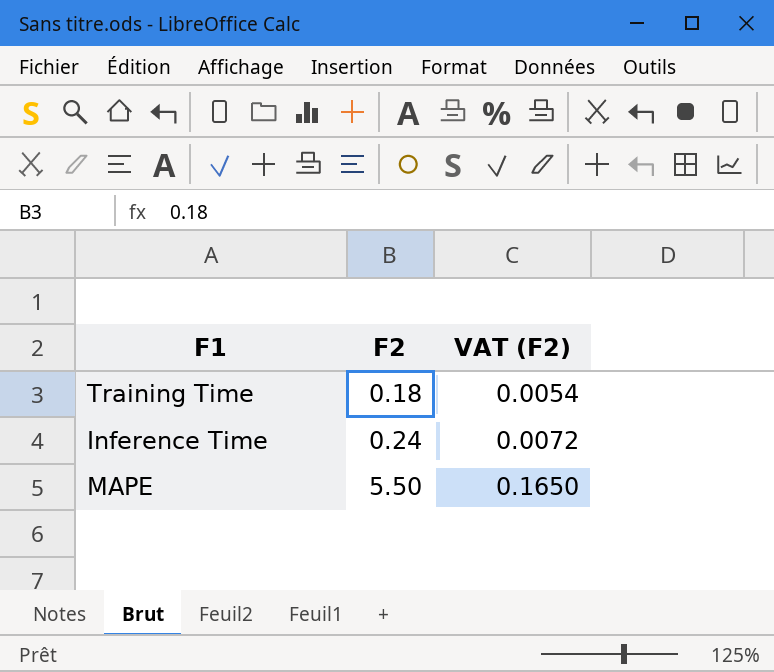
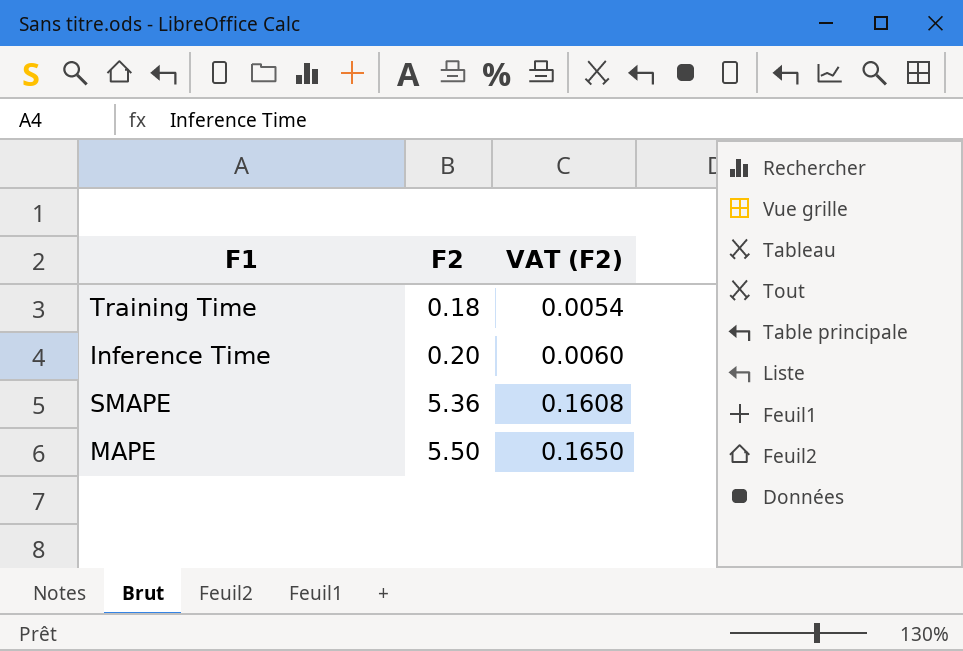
Inference Time | F2: 0.24 -> 0.20
Inference Time | VAT (F2): 0.0072 -> 0.0060
row SMAPE: none -> 5.36 | 0.1608

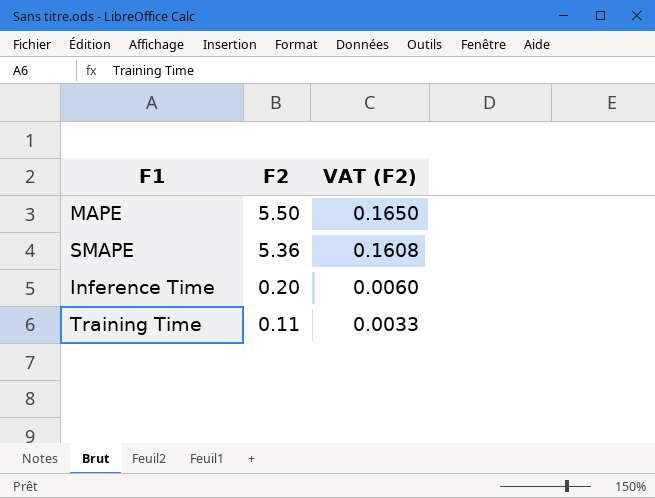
row order: F2 ascending -> F2 descending
Training Time | F2: 0.18 -> 0.11
Training Time | VAT (F2): 0.0054 -> 0.0033

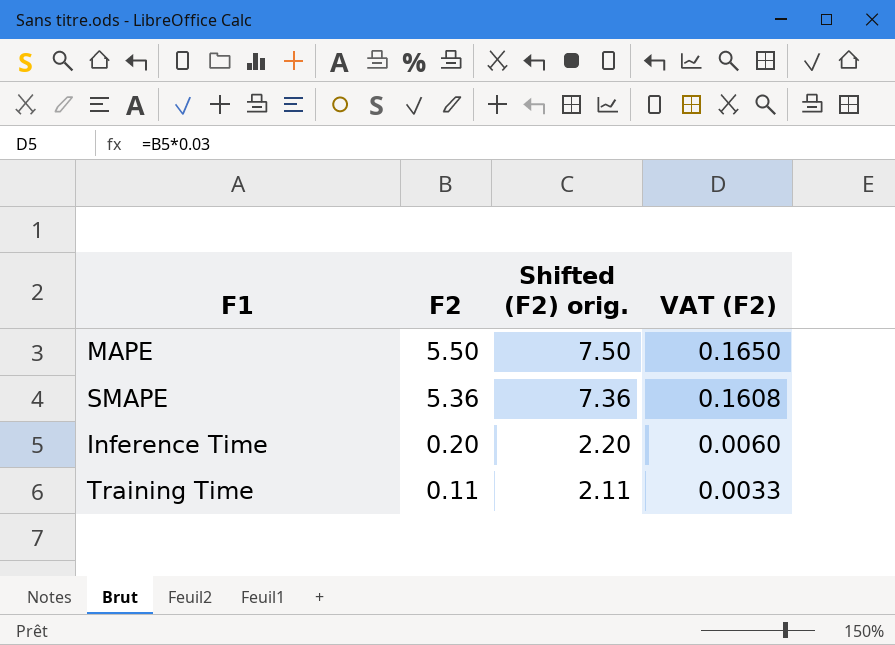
column Shifted (F2) orig. | formula: none -> [F2] + 2

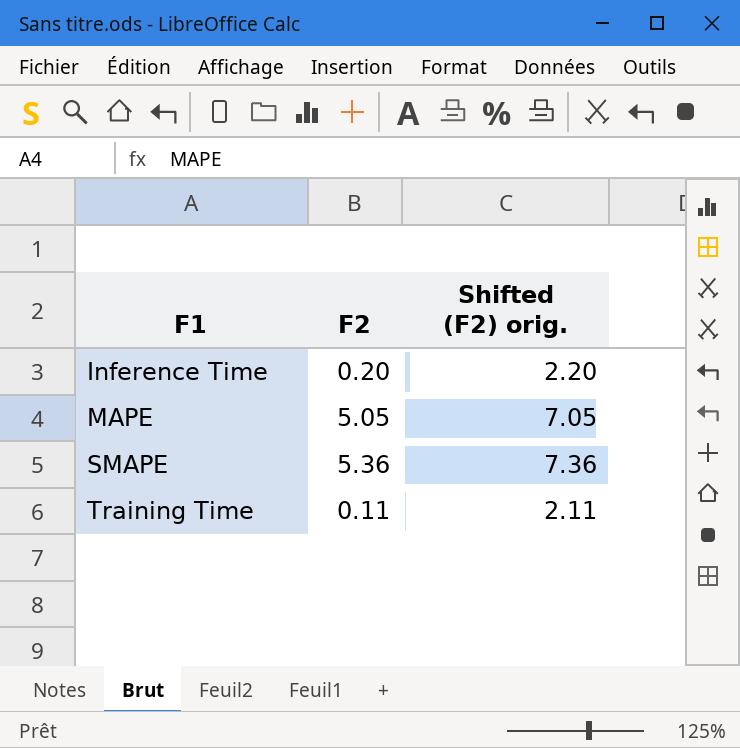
row order: F2 descending -> F1 ascending
column VAT (F2) | formula: [F2] * 0.03 -> none
MAPE | F2: 5.50 -> 5.05
MAPE | Shifted (F2) orig.: 7.50 -> 7.05

